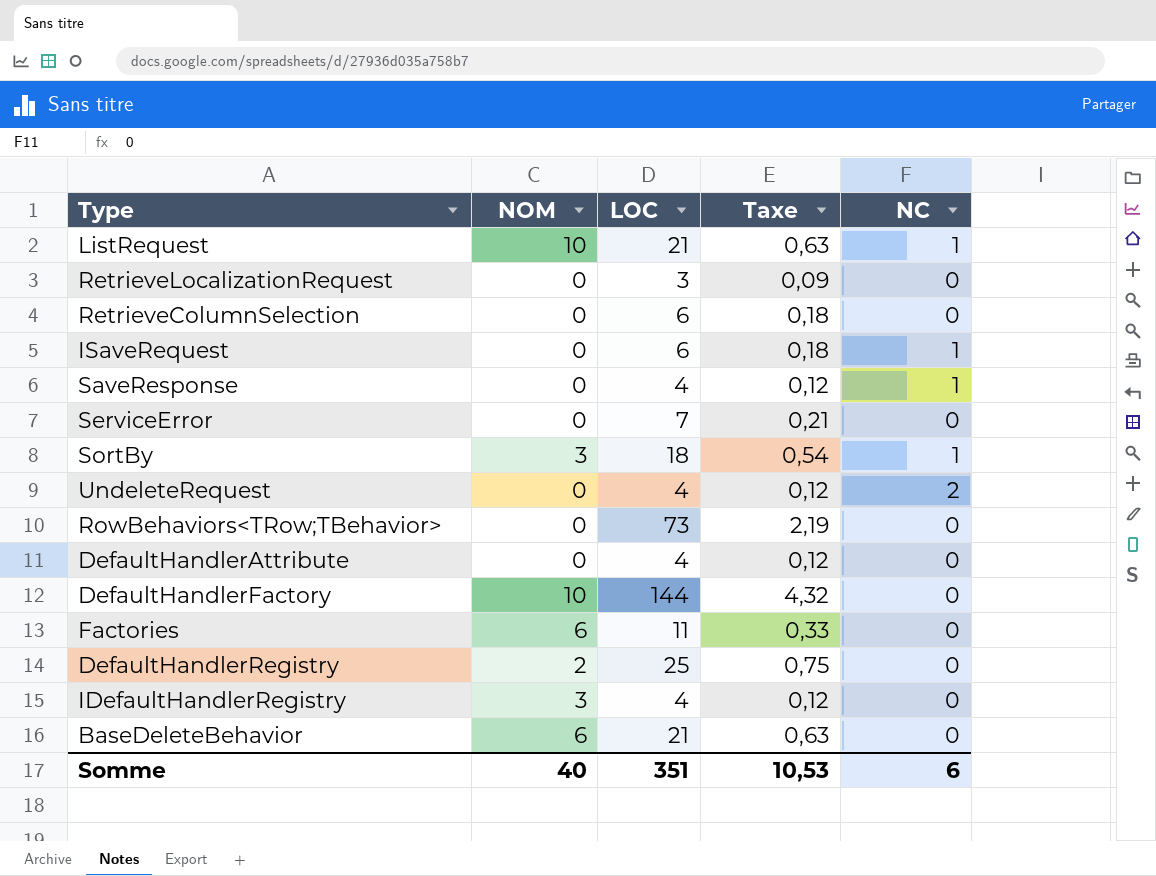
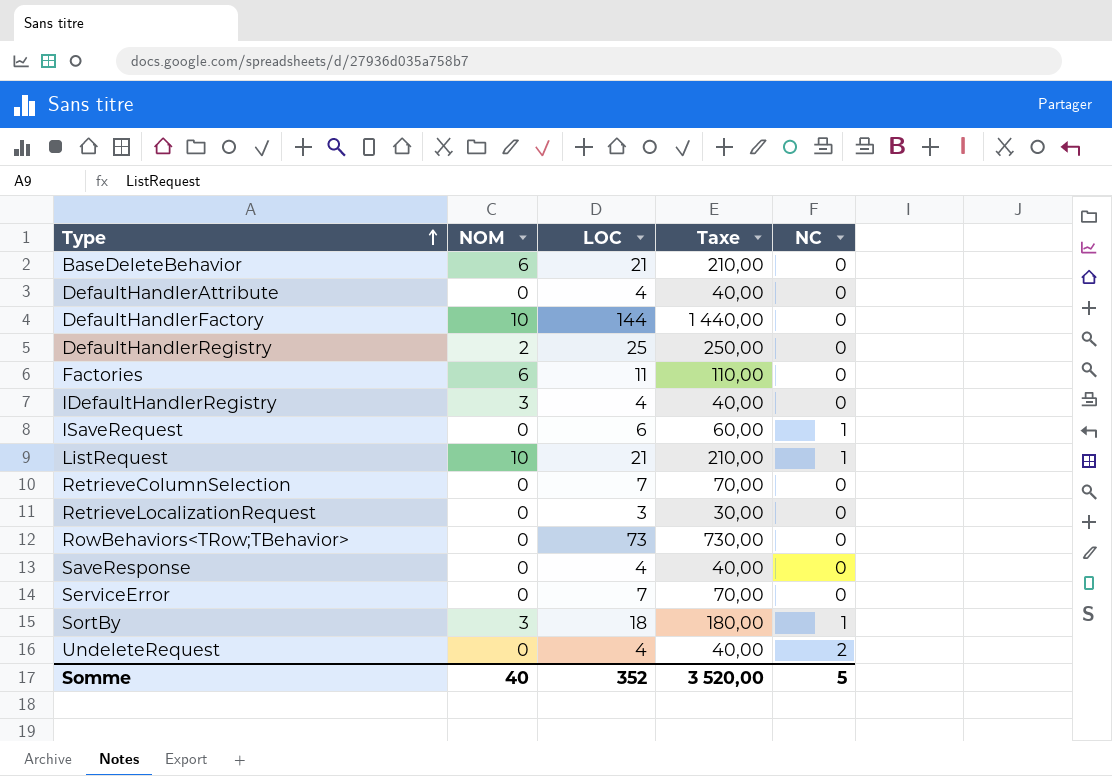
row order: none -> Type ascending
column Taxe | formula: [LOC] * 0,03 -> [LOC] * 10
RetrieveColumnSelection | LOC: 6 -> 7
SaveResponse | NC: 1 -> 0
Somme | LOC: 351 -> 352
Somme | Taxe: 10,53 -> 3 520,00
Somme | NC: 6 -> 5

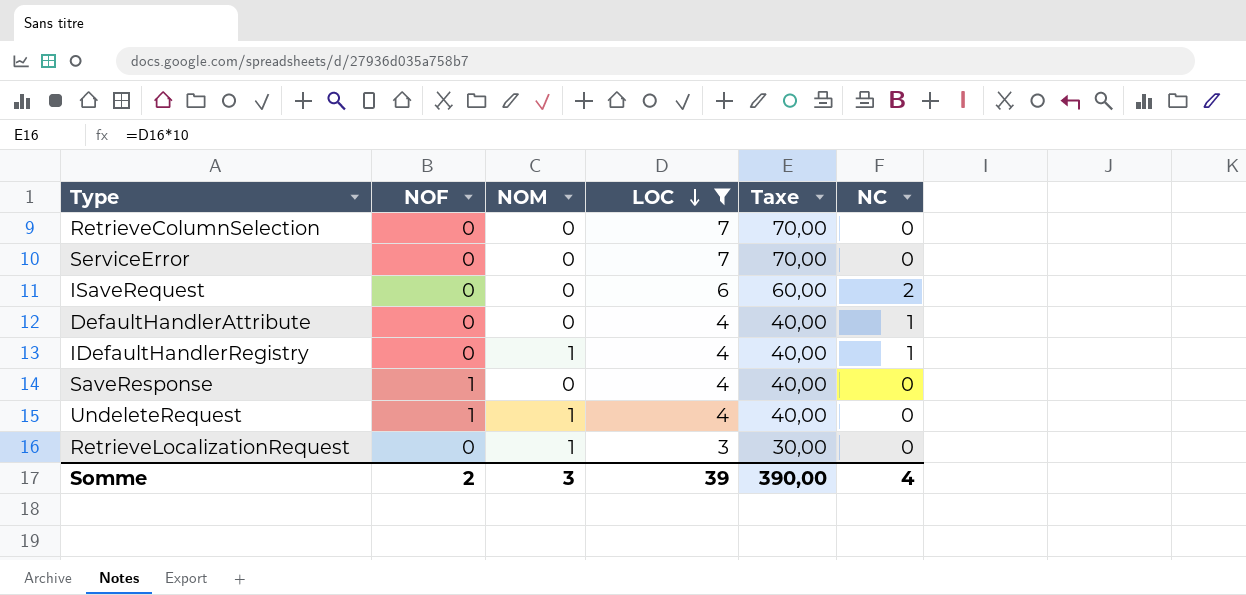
filter: none -> LOC <= 7
row order: Type ascending -> LOC descending
column NOF | position: none -> 2
ISaveRequest | NC: 1 -> 2
DefaultHandlerAttribute | NC: 0 -> 1
IDefaultHandlerRegistry | NOM: 3 -> 1
IDefaultHandlerRegistry | NC: 0 -> 1
UndeleteRequest | NOM: 0 -> 1
UndeleteRequest | NC: 2 -> 0
RetrieveLocalizationRequest | NOM: 0 -> 1
Somme | NOM: 40 -> 3
Somme | LOC: 352 -> 39
Somme | Taxe: 3 520,00 -> 390,00
Somme | NC: 5 -> 4

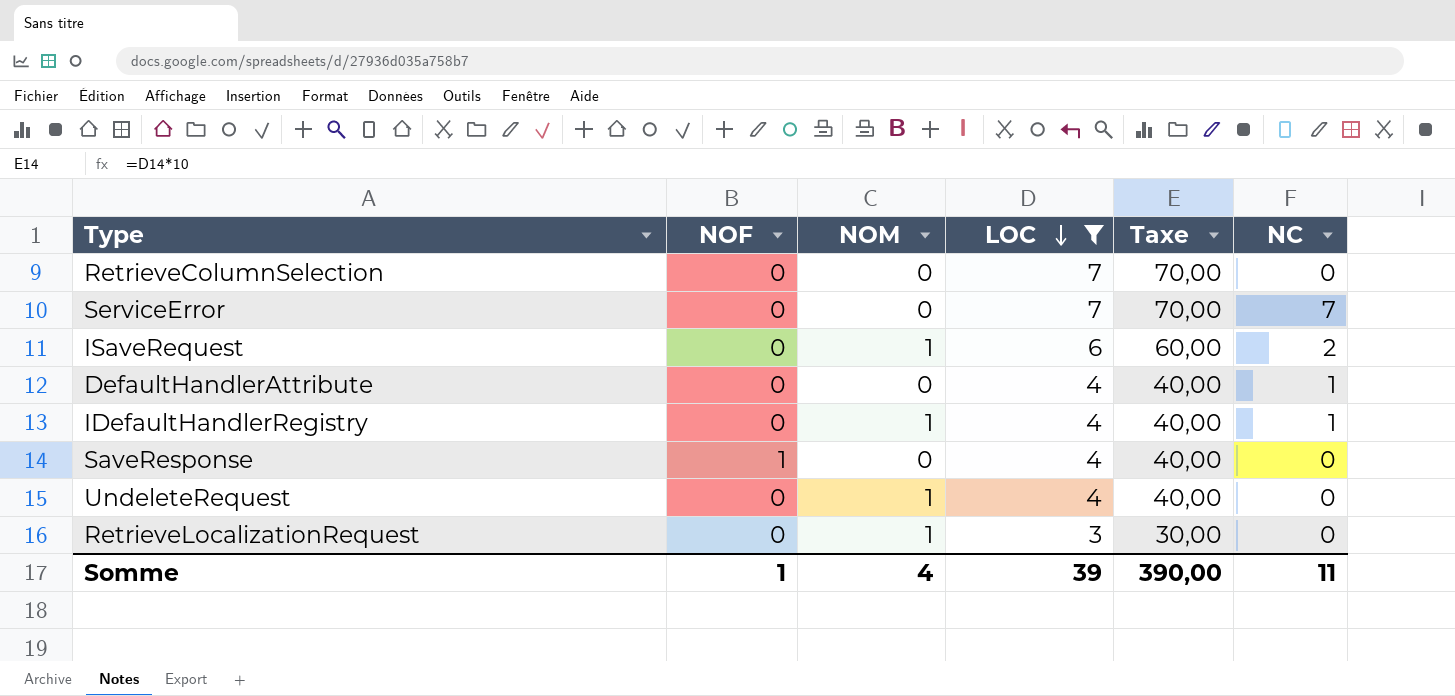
ServiceError | NC: 0 -> 7
ISaveRequest | NOM: 0 -> 1
UndeleteRequest | NOF: 1 -> 0
Somme | NOF: 2 -> 1
Somme | NOM: 3 -> 4
Somme | NC: 4 -> 11

